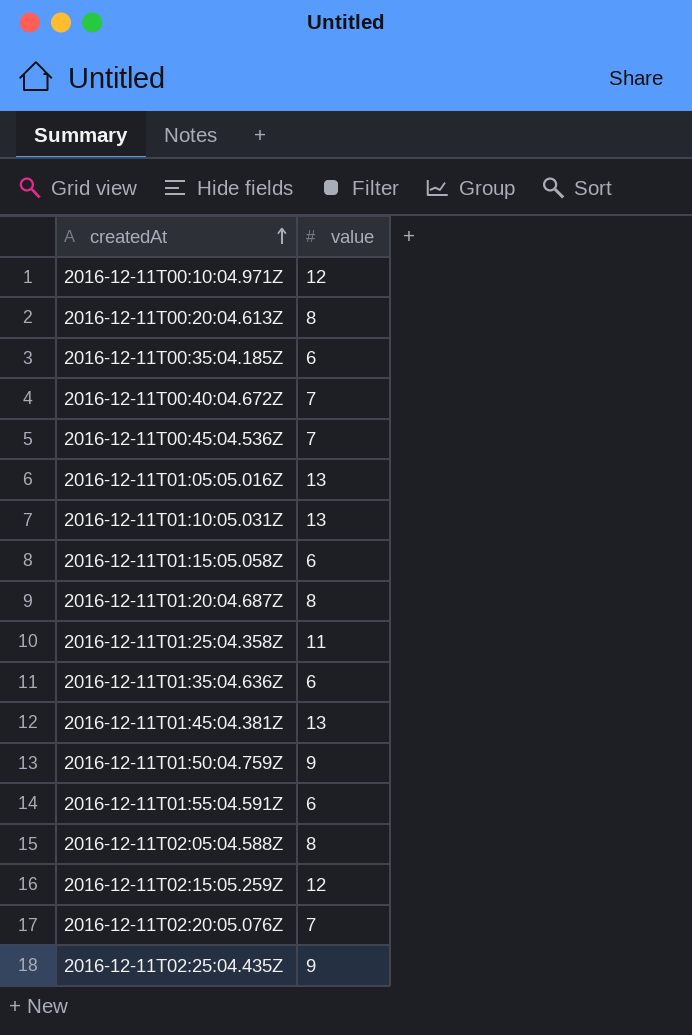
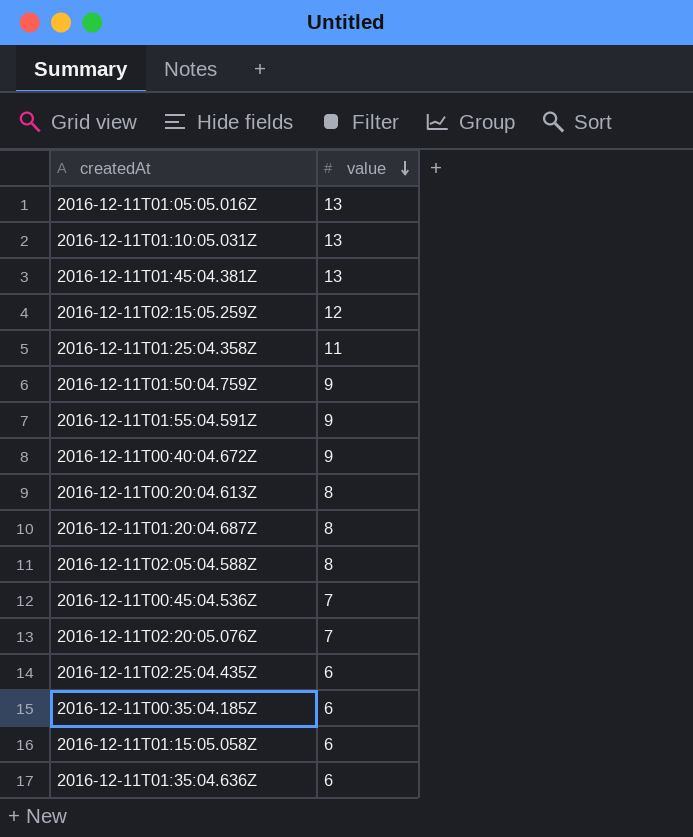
row order: createdAt ascending -> value descending
row 2016-12-11T00:10:04.971Z: 12 -> none
2016-12-11T01:55:04.591Z | value: 6 -> 9
2016-12-11T00:40:04.672Z | value: 7 -> 9
2016-12-11T02:25:04.435Z | value: 9 -> 6

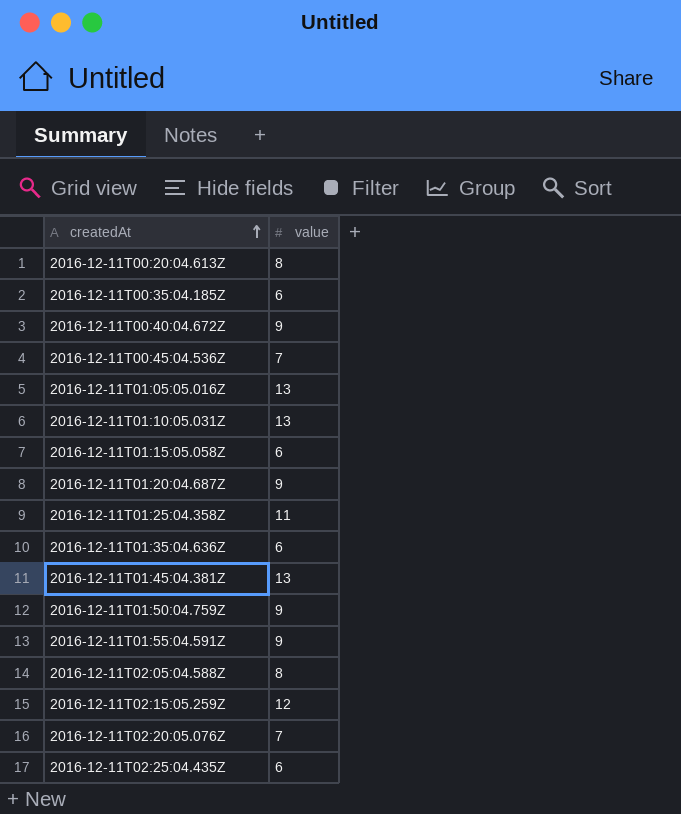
row order: value descending -> createdAt ascending
2016-12-11T01:20:04.687Z | value: 8 -> 9

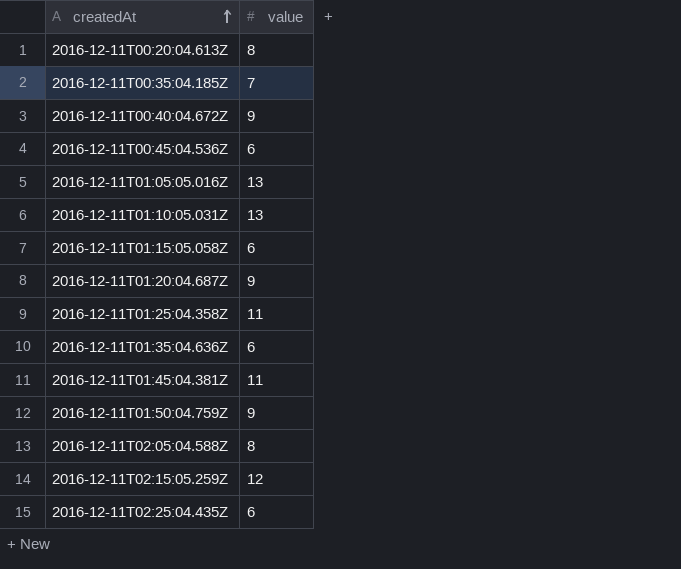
row 2016-12-11T01:55:04.591Z: 9 -> none
row 2016-12-11T02:20:05.076Z: 7 -> none
2016-12-11T00:35:04.185Z | value: 6 -> 7
2016-12-11T00:45:04.536Z | value: 7 -> 6
2016-12-11T01:45:04.381Z | value: 13 -> 11

